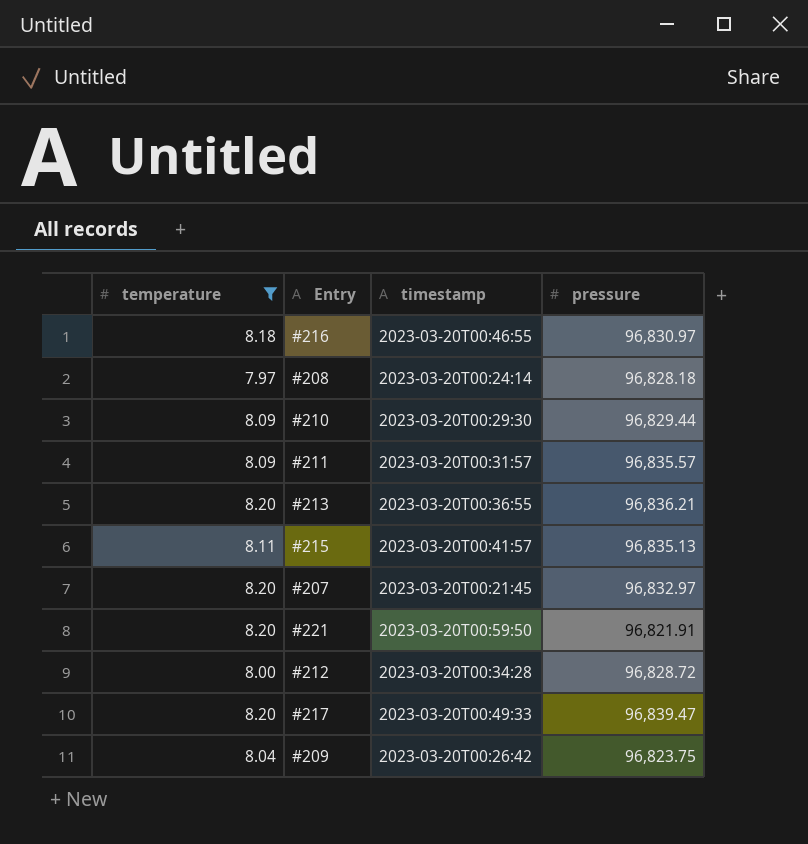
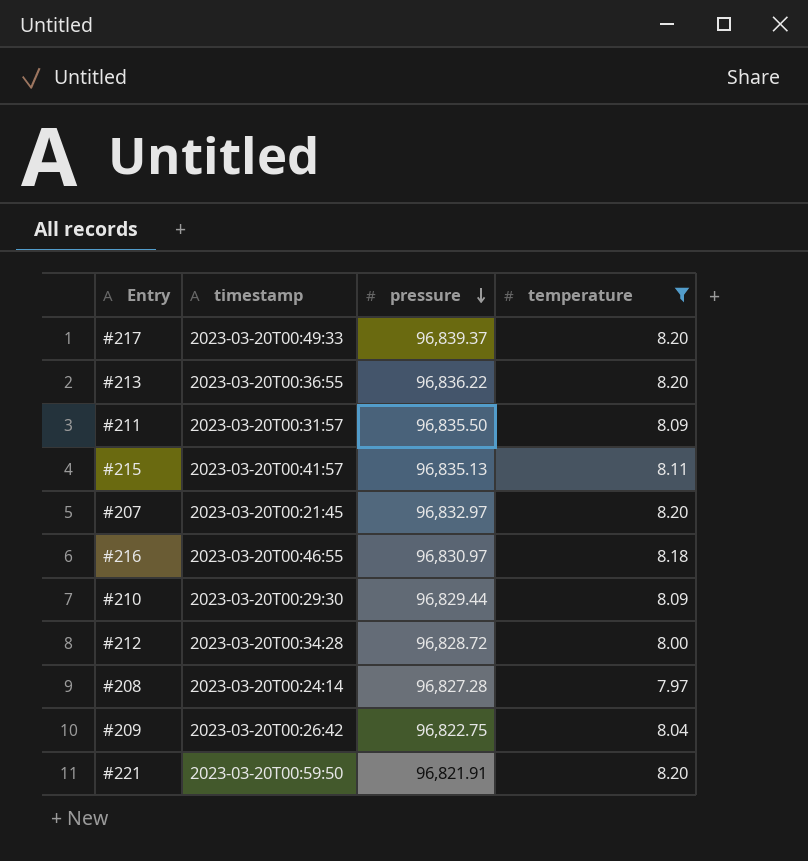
row order: none -> pressure descending
column temperature | position: 1 -> 4
#217 | pressure: 96,839.47 -> 96,839.37
#213 | pressure: 96,836.21 -> 96,836.22
#211 | pressure: 96,835.57 -> 96,835.50
#208 | pressure: 96,828.18 -> 96,827.28
#209 | pressure: 96,823.75 -> 96,822.75

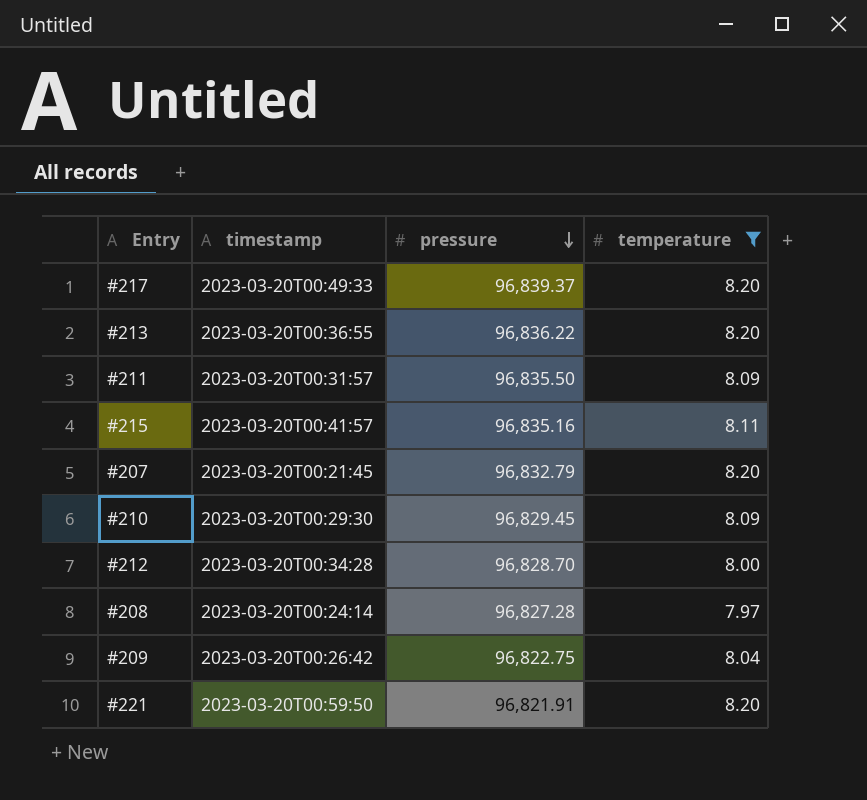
row #216: 2023-03-20T00:46:55 | 96,830.97 | 8.18 -> none
#215 | pressure: 96,835.13 -> 96,835.16
#207 | pressure: 96,832.97 -> 96,832.79
#210 | pressure: 96,829.44 -> 96,829.45
#212 | pressure: 96,828.72 -> 96,828.70

